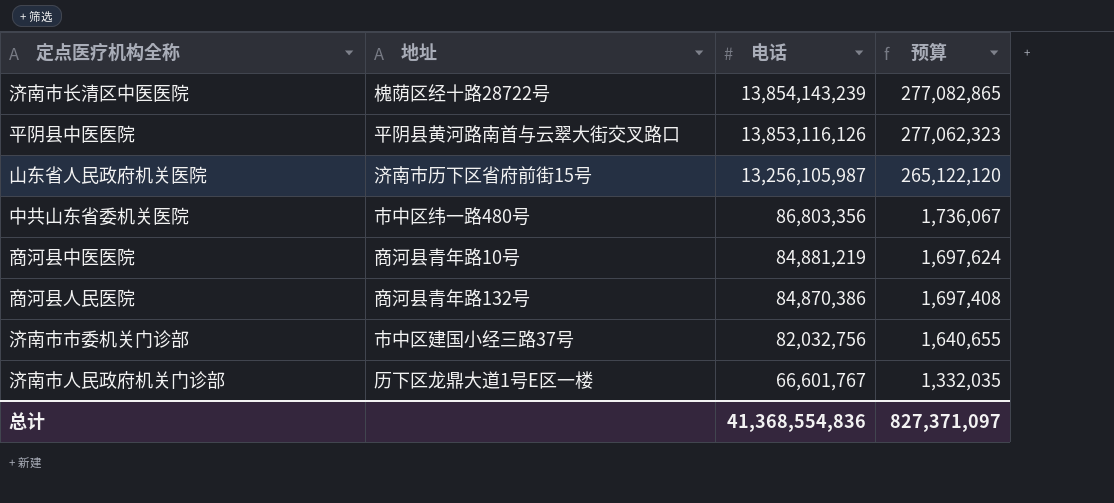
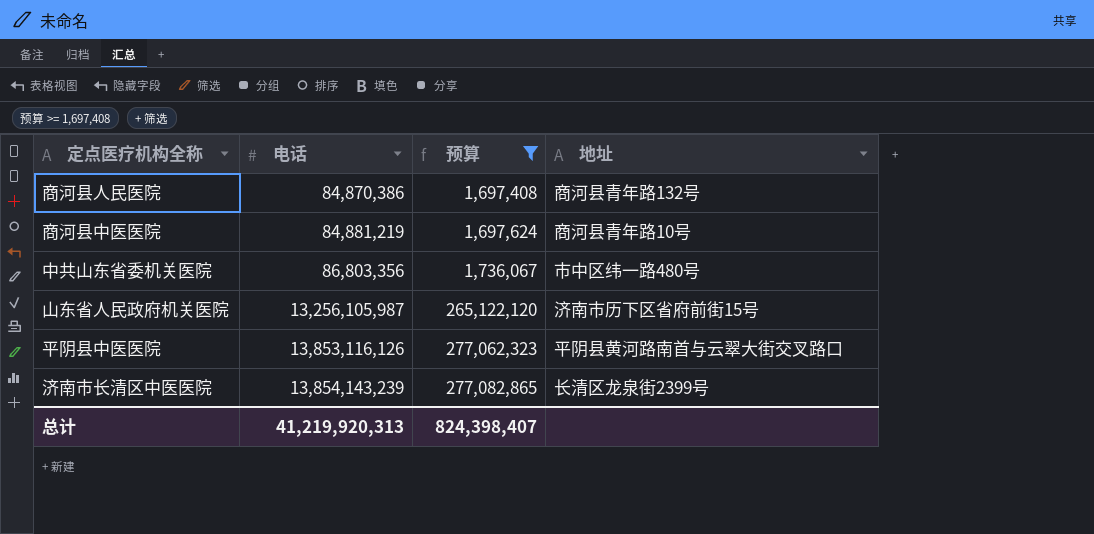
filter: none -> 预算 >= 1,697,408
row order: 电话 descending -> 电话 ascending
column 地址 | position: 2 -> 4
济南市长清区中医医院 | 地址: 槐荫区经十路28722号 -> 长清区龙泉街2399号
总计 | 电话: 41,368,554,836 -> 41,219,920,313
总计 | 预算: 827,371,097 -> 824,398,407

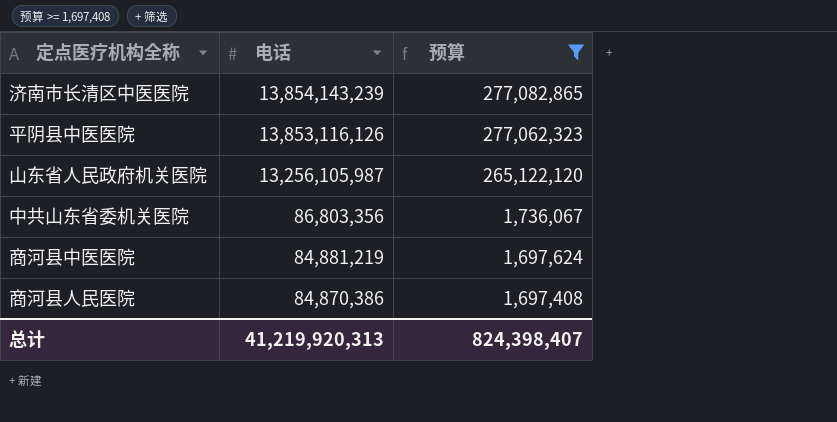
row order: 电话 ascending -> 电话 descending
column 地址 | position: 4 -> none

